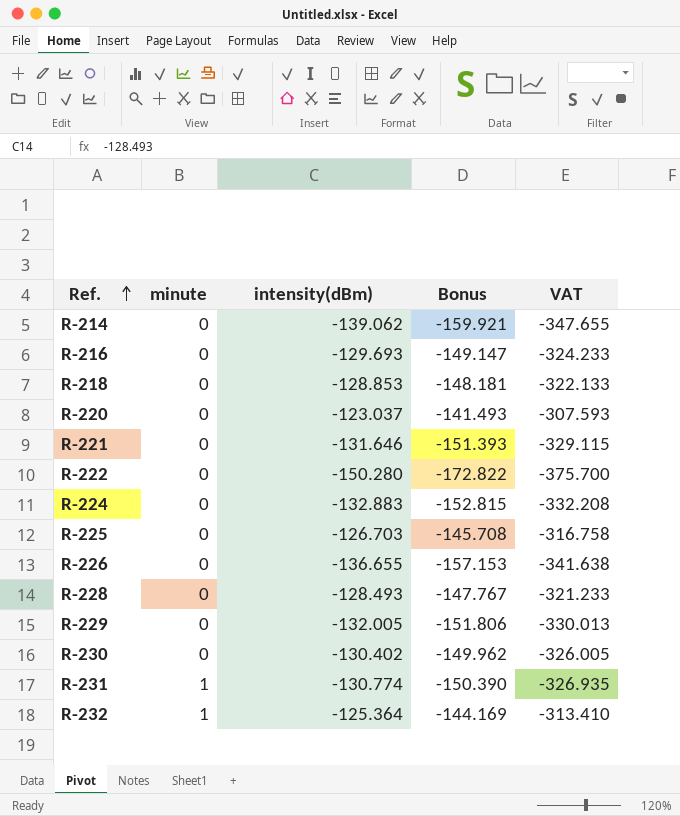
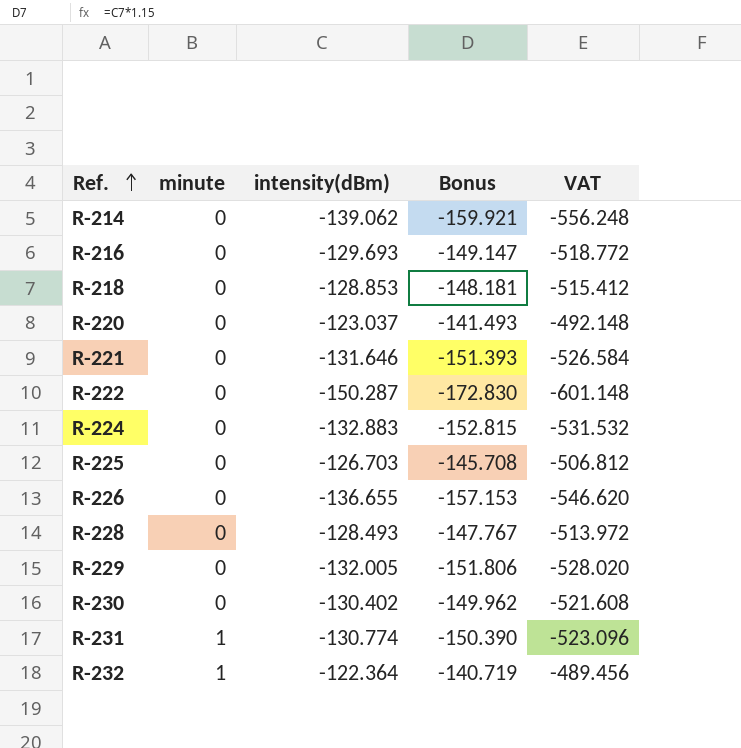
column VAT | formula: [intensity(dBm)] * 2.5 -> [intensity(dBm)] * 4
R-222 | intensity(dBm): -150.280 -> -150.287
R-222 | Bonus: -172.822 -> -172.830
R-232 | intensity(dBm): -125.364 -> -122.364
R-232 | Bonus: -144.169 -> -140.719

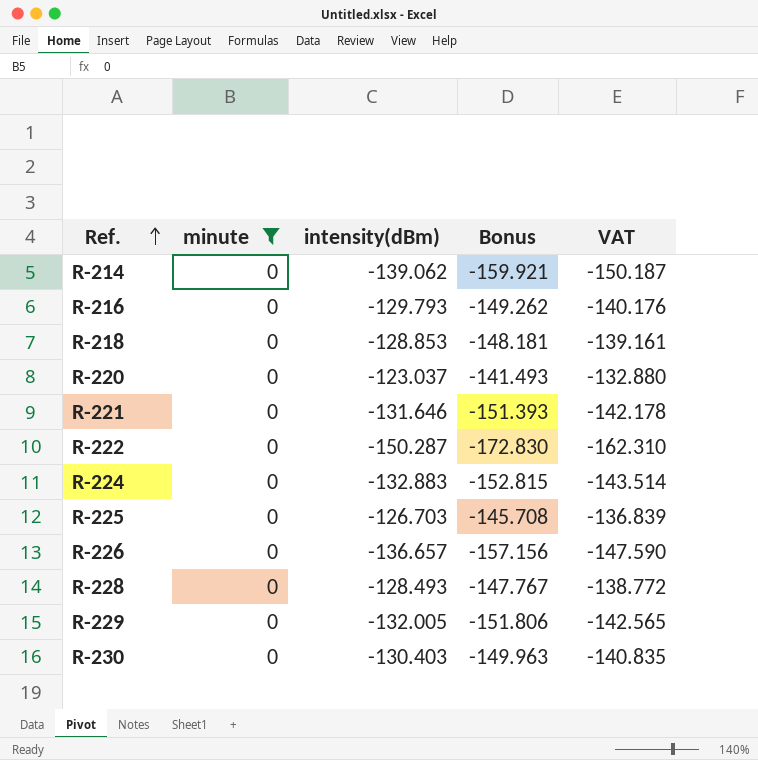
filter: none -> minute = 0
column VAT | formula: [intensity(dBm)] * 4 -> [intensity(dBm)] * 1.08
R-216 | intensity(dBm): -129.693 -> -129.793
R-216 | Bonus: -149.147 -> -149.262
R-226 | intensity(dBm): -136.655 -> -136.657
R-226 | Bonus: -157.153 -> -157.156
R-230 | intensity(dBm): -130.402 -> -130.403
R-230 | Bonus: -149.962 -> -149.963

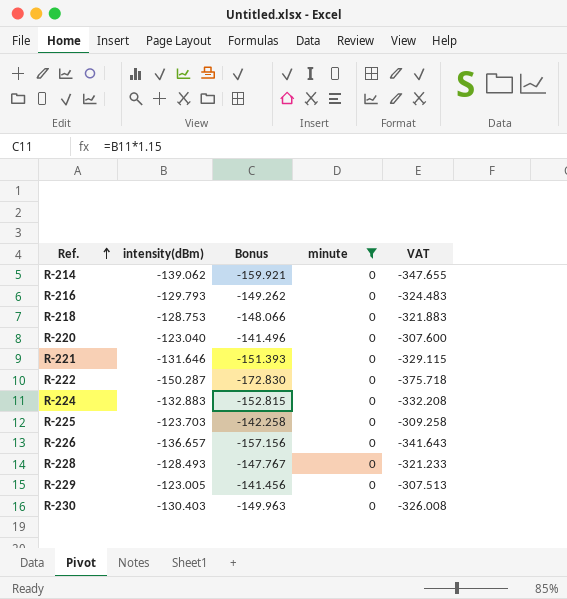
column minute | position: 2 -> 4
column VAT | formula: [intensity(dBm)] * 1.08 -> [intensity(dBm)] * 2.5
R-218 | intensity(dBm): -128.853 -> -128.753
R-218 | Bonus: -148.181 -> -148.066
R-220 | intensity(dBm): -123.037 -> -123.040
R-220 | Bonus: -141.493 -> -141.496
R-225 | intensity(dBm): -126.703 -> -123.703
R-225 | Bonus: -145.708 -> -142.258
R-229 | intensity(dBm): -132.005 -> -123.005
R-229 | Bonus: -151.806 -> -141.456

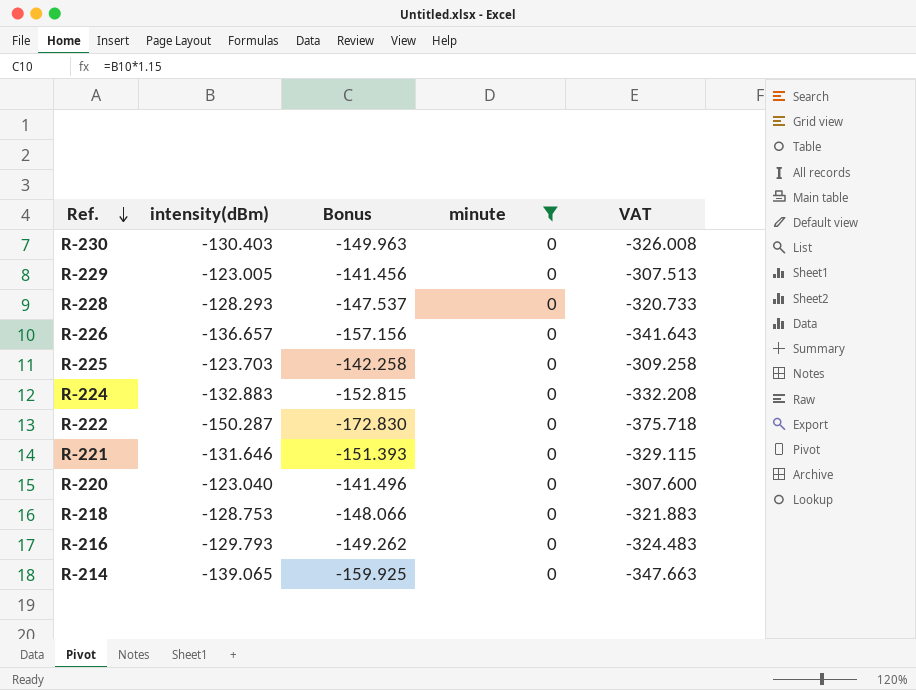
row order: Ref. ascending -> Ref. descending
R-228 | intensity(dBm): -128.493 -> -128.293
R-228 | Bonus: -147.767 -> -147.537
R-228 | VAT: -321.233 -> -320.733
R-214 | intensity(dBm): -139.062 -> -139.065
R-214 | Bonus: -159.921 -> -159.925
R-214 | VAT: -347.655 -> -347.663

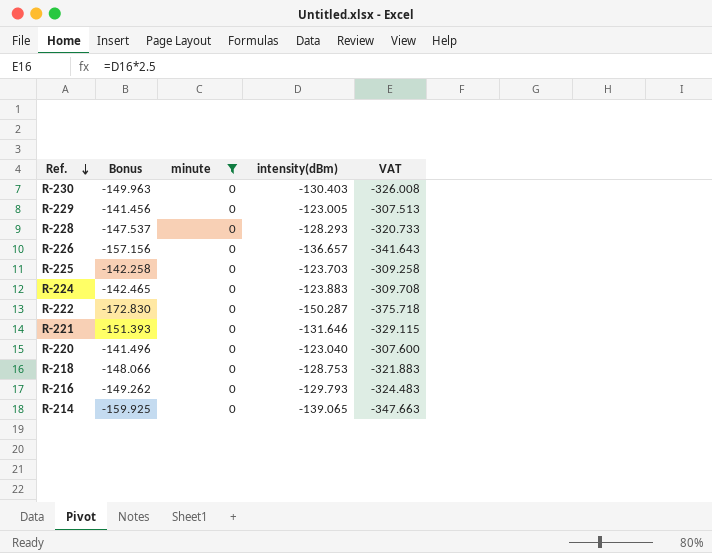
column intensity(dBm) | position: 2 -> 4
R-224 | Bonus: -152.815 -> -142.465
R-224 | intensity(dBm): -132.883 -> -123.883
R-224 | VAT: -332.208 -> -309.708

